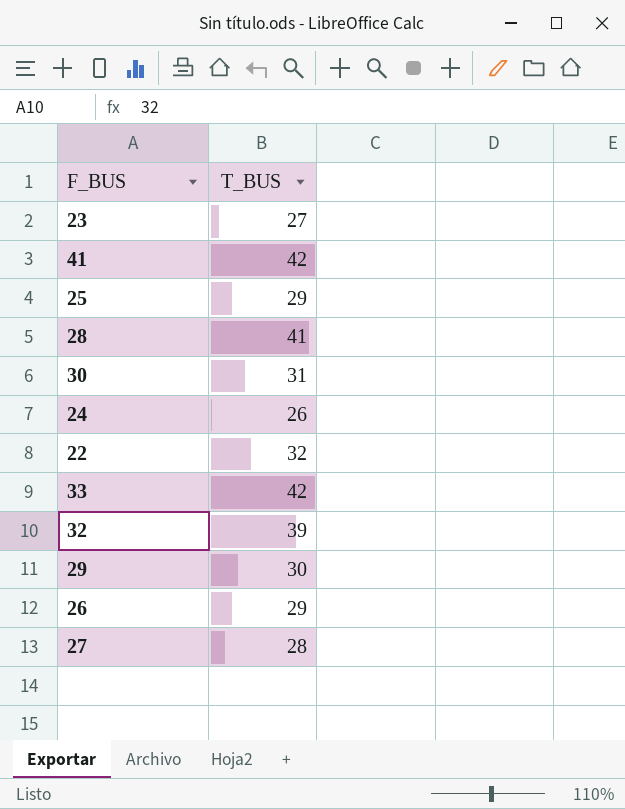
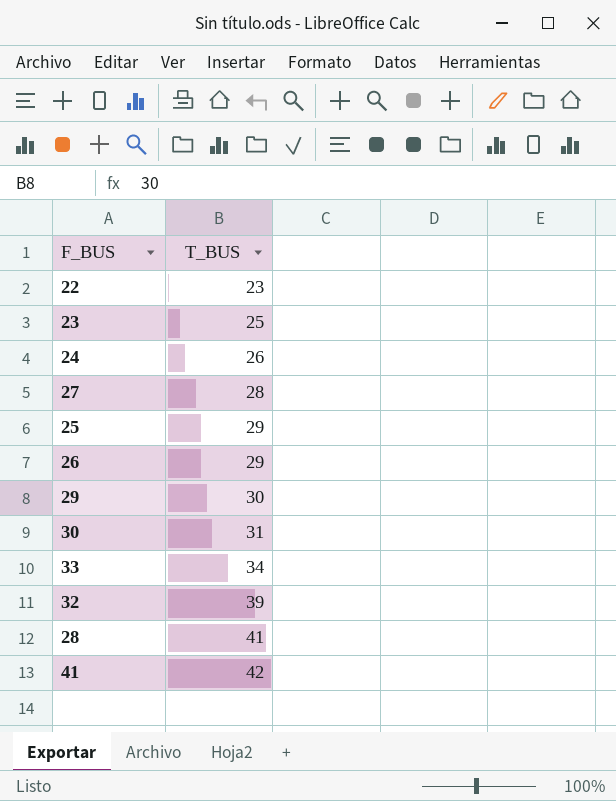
row order: none -> T_BUS ascending
22 | T_BUS: 32 -> 23
23 | T_BUS: 27 -> 25
33 | T_BUS: 42 -> 34

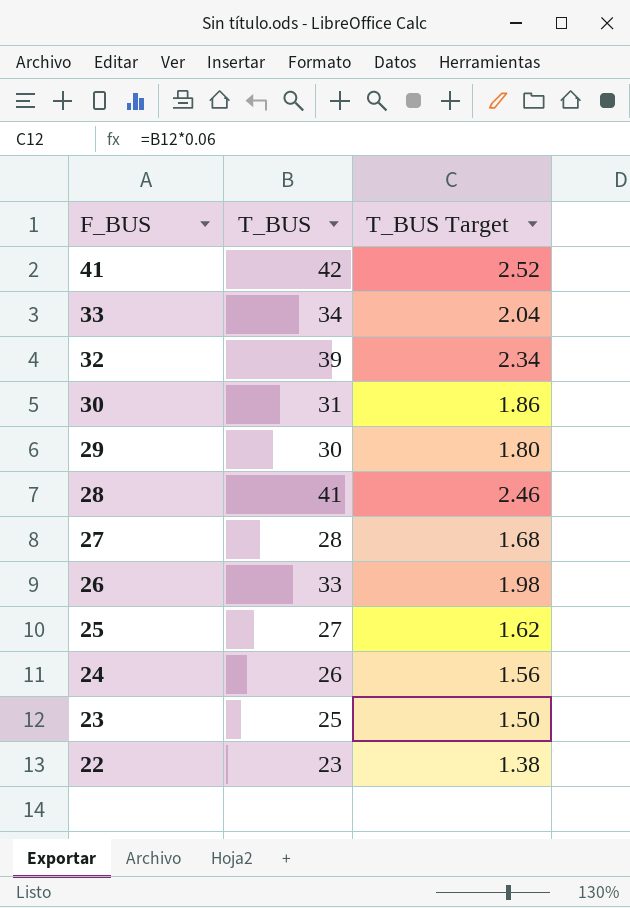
row order: T_BUS ascending -> F_BUS descending
column T_BUS Target | formula: none -> [T_BUS] * 0.06
26 | T_BUS: 29 -> 33
25 | T_BUS: 29 -> 27

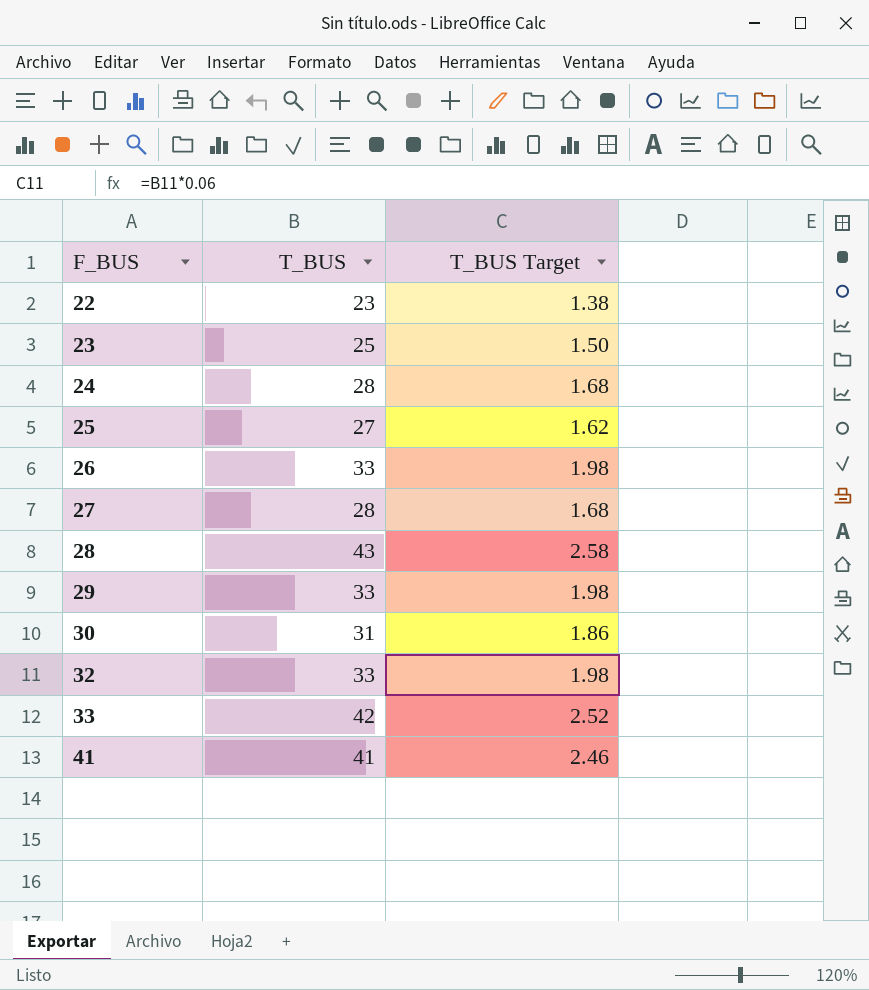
row order: F_BUS descending -> F_BUS ascending
24 | T_BUS: 26 -> 28
24 | T_BUS Target: 1.56 -> 1.68
28 | T_BUS: 41 -> 43
28 | T_BUS Target: 2.46 -> 2.58
29 | T_BUS: 30 -> 33
29 | T_BUS Target: 1.80 -> 1.98
32 | T_BUS: 39 -> 33
32 | T_BUS Target: 2.34 -> 1.98
33 | T_BUS: 34 -> 42
33 | T_BUS Target: 2.04 -> 2.52
41 | T_BUS: 42 -> 41
41 | T_BUS Target: 2.52 -> 2.46

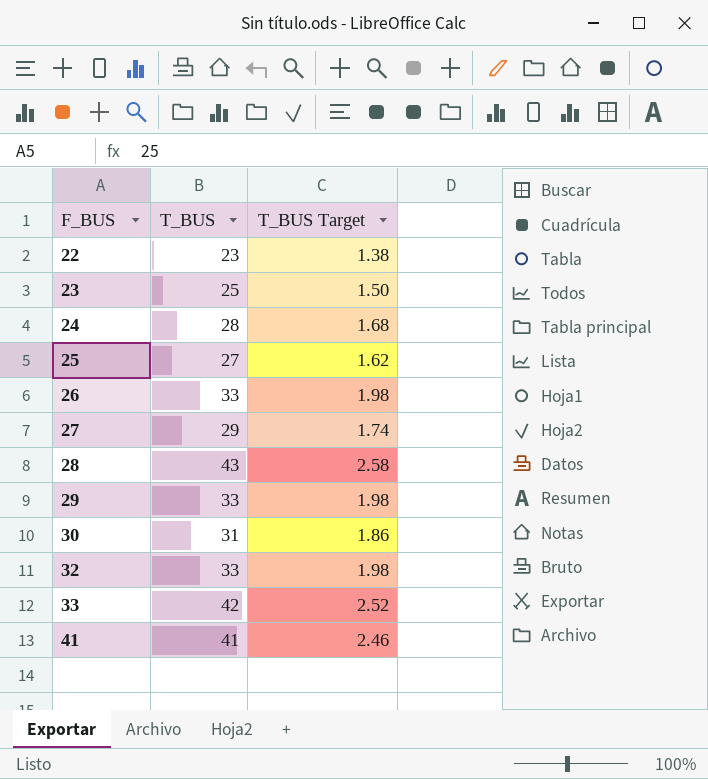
27 | T_BUS: 28 -> 29
27 | T_BUS Target: 1.68 -> 1.74

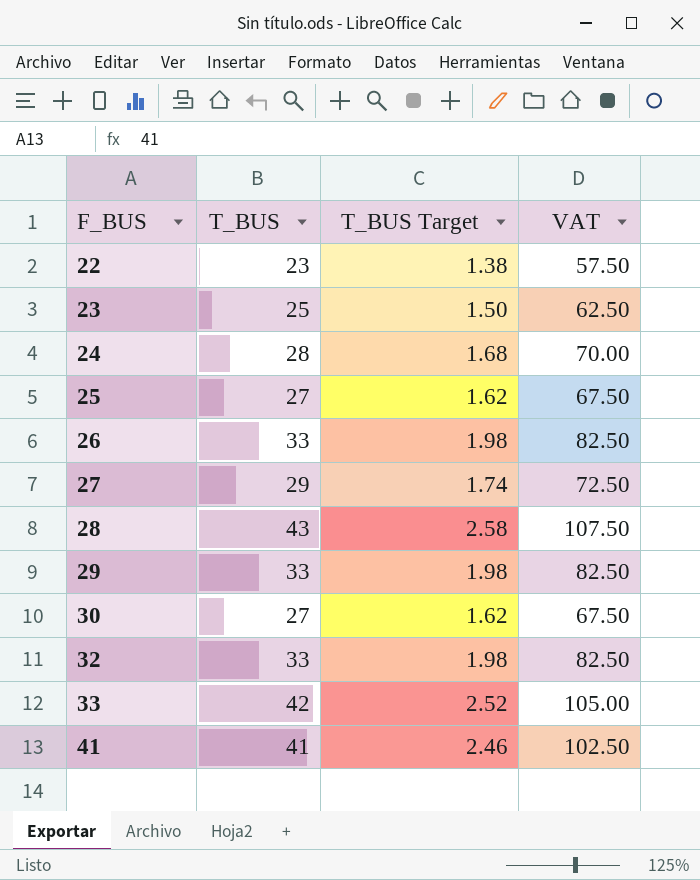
column VAT | formula: none -> [T_BUS] * 2.5
30 | T_BUS: 31 -> 27
30 | T_BUS Target: 1.86 -> 1.62

